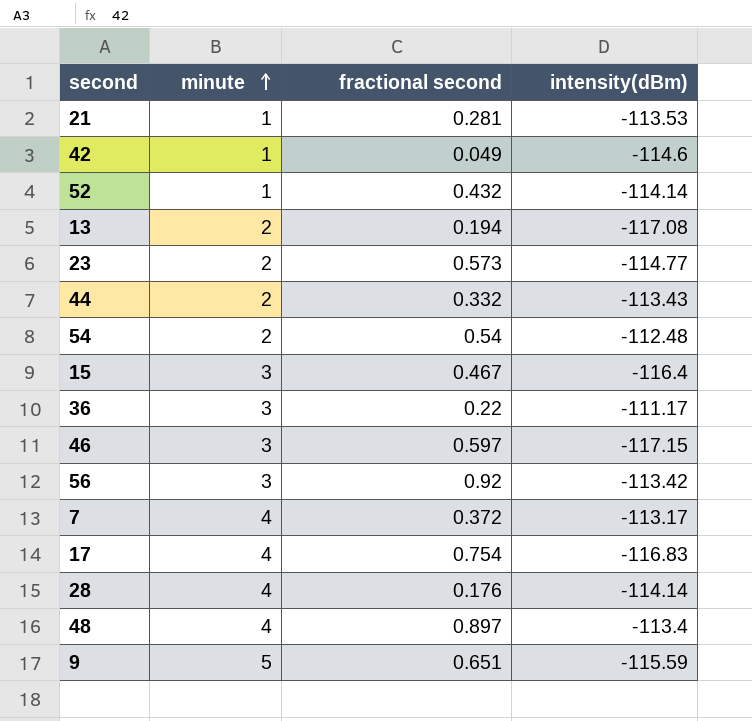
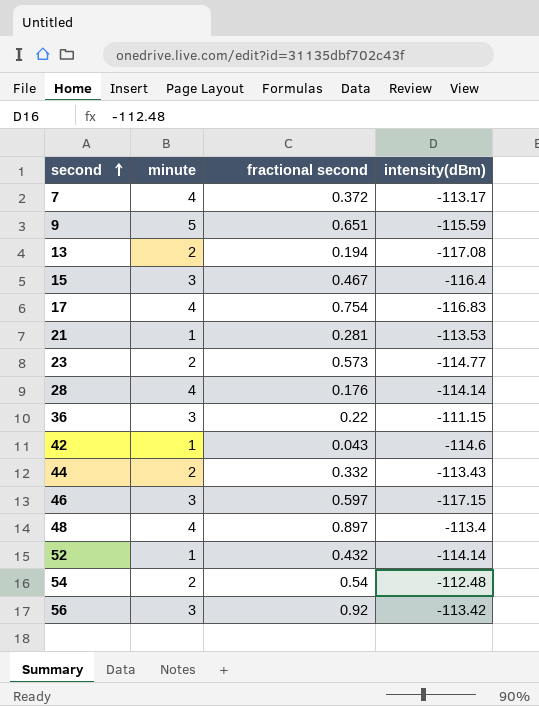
row order: minute ascending -> second ascending
36 | intensity(dBm): -111.17 -> -111.15
42 | fractional second: 0.049 -> 0.043

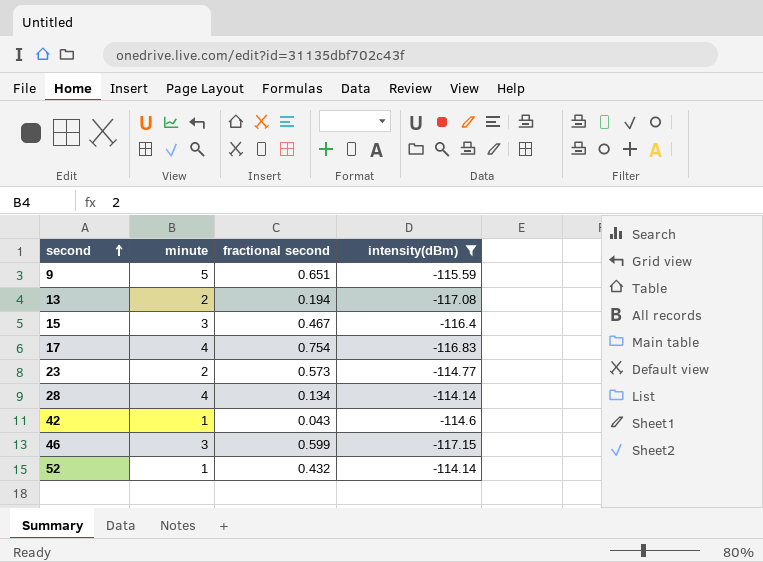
filter: none -> intensity(dBm) <= -114.14
28 | fractional second: 0.176 -> 0.134
46 | fractional second: 0.597 -> 0.599

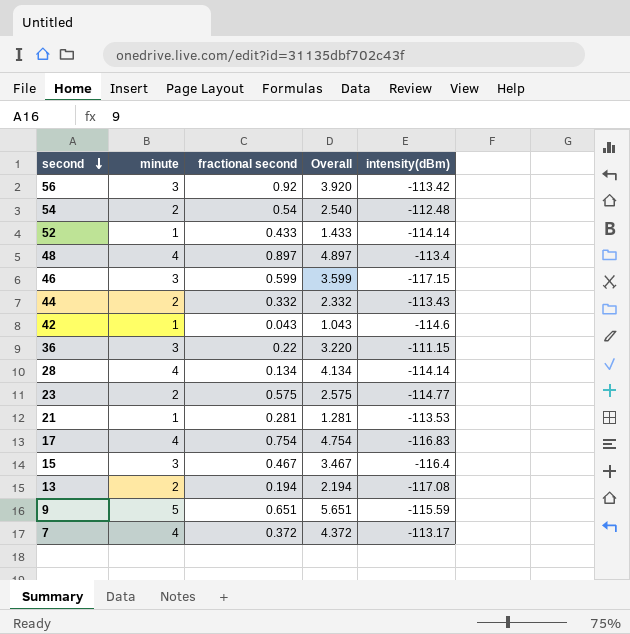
filter: intensity(dBm) <= -114.14 -> none
row order: second ascending -> second descending
column Overall | formula: none -> [minute] + [fractional second]
52 | fractional second: 0.432 -> 0.433
23 | fractional second: 0.573 -> 0.575

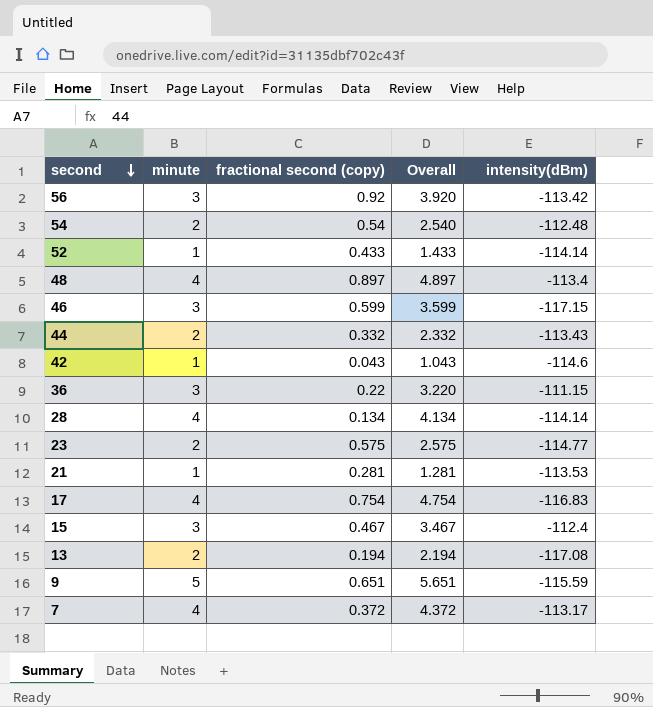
column name: fractional second -> fractional second (copy)
15 | intensity(dBm): -116.4 -> -112.4

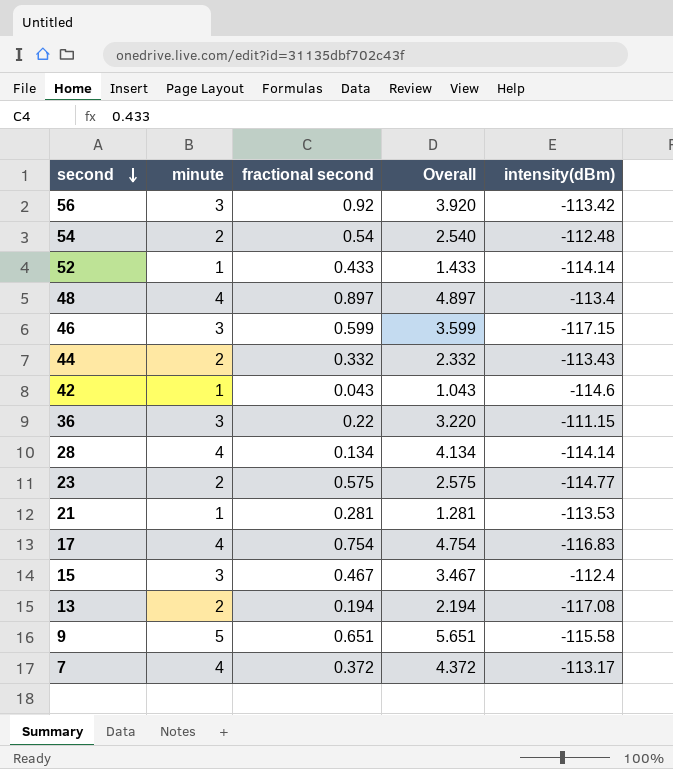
column name: fractional second (copy) -> fractional second
9 | intensity(dBm): -115.59 -> -115.58

